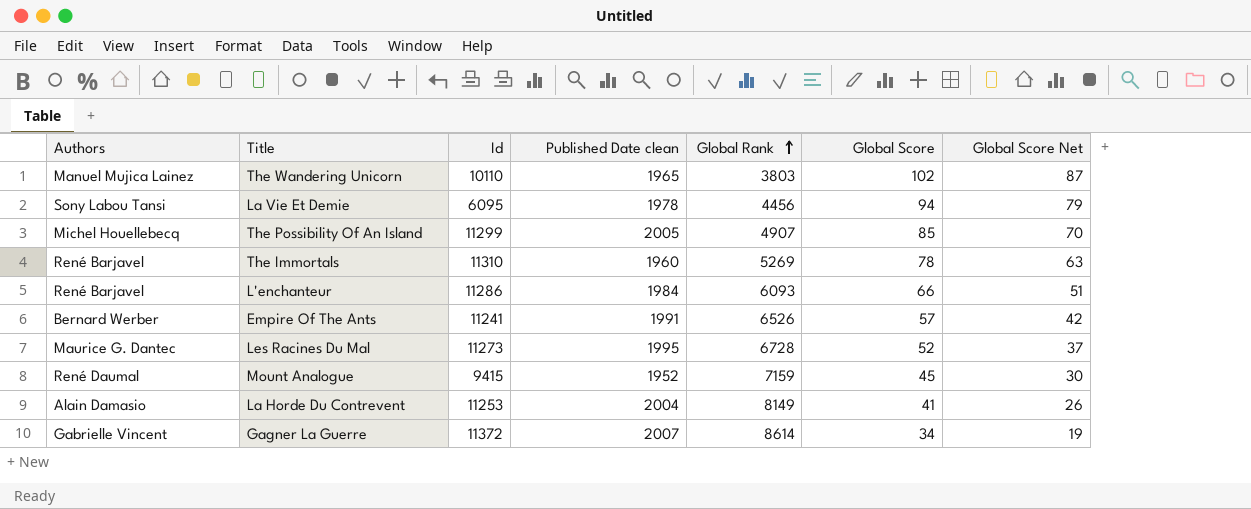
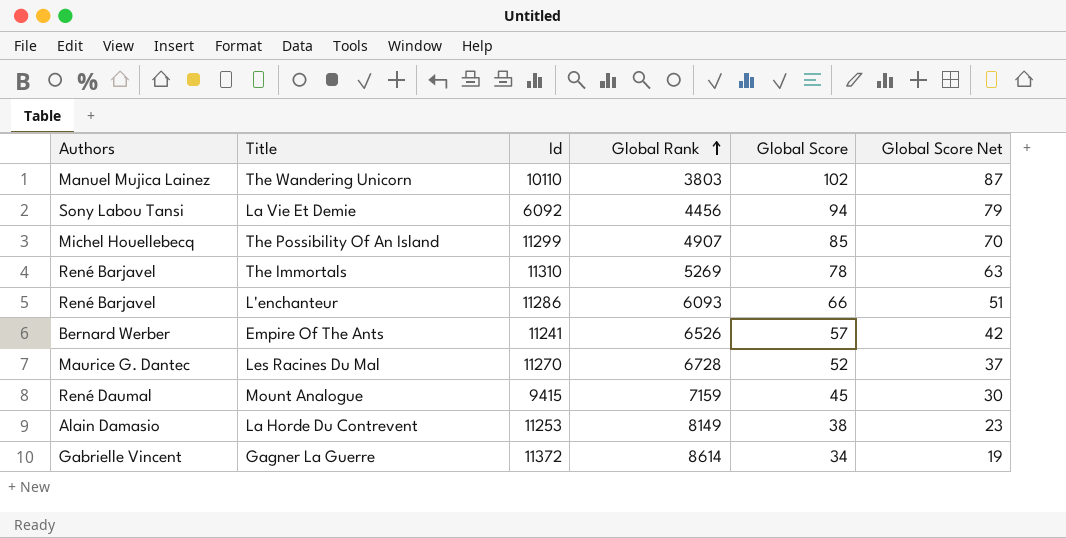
column Published Date clean | position: 4 -> none
La Vie Et Demie | Id: 6095 -> 6092
Les Racines Du Mal | Id: 11273 -> 11270
La Horde Du Contrevent | Global Score: 41 -> 38
La Horde Du Contrevent | Global Score Net: 26 -> 23

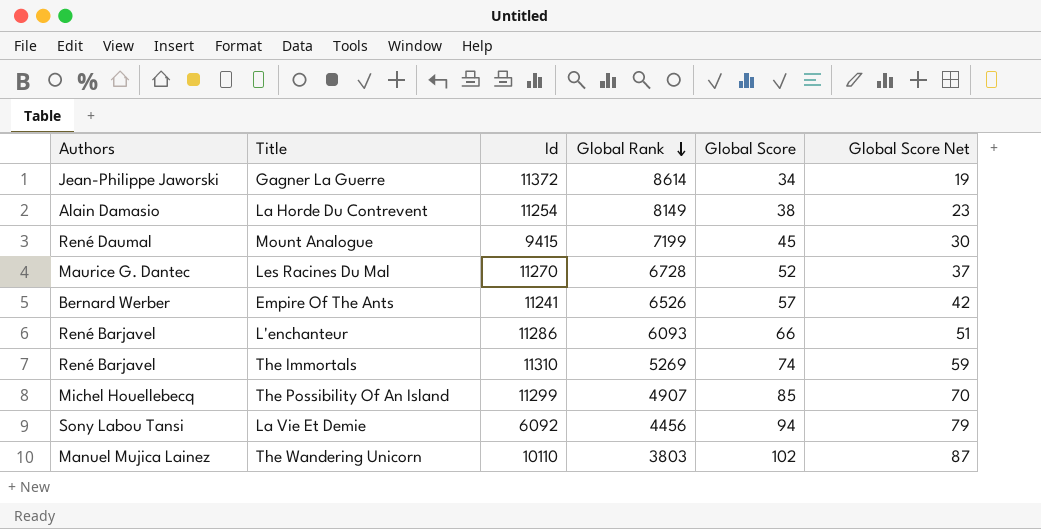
row order: Global Rank ascending -> Global Rank descending
Gagner La Guerre | Authors: Gabrielle Vincent -> Jean-Philippe Jaworski
La Horde Du Contrevent | Id: 11253 -> 11254
Mount Analogue | Global Rank: 7159 -> 7199
The Immortals | Global Score: 78 -> 74
The Immortals | Global Score Net: 63 -> 59

